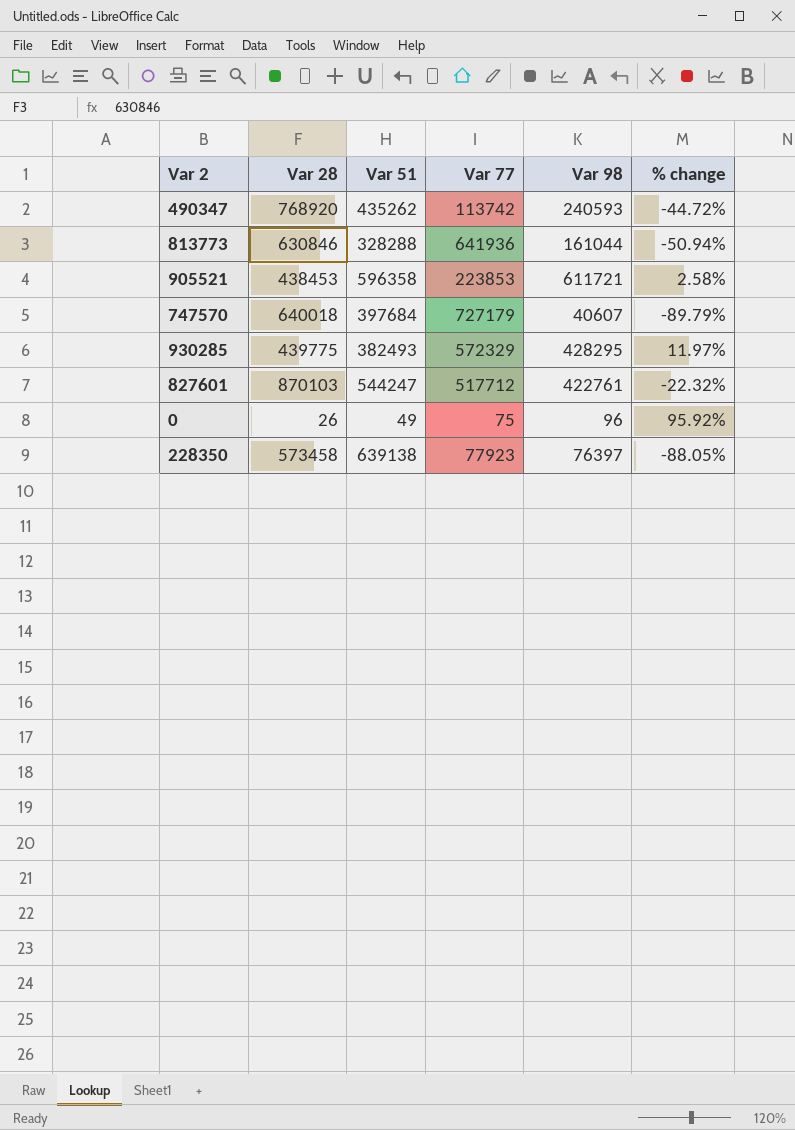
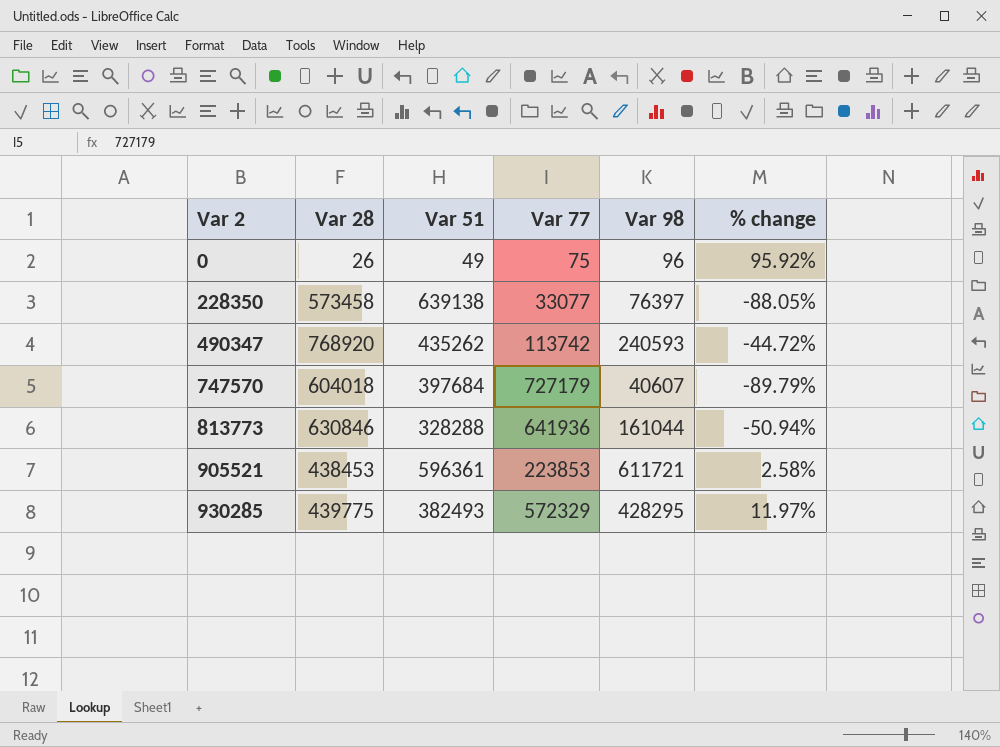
row order: none -> Var 2 ascending
row 827601: 870103 | 544247 | 517712 | 422761 | -22.32% -> none
228350 | Var 77: 77923 -> 33077
747570 | Var 28: 640018 -> 604018
905521 | Var 51: 596358 -> 596361

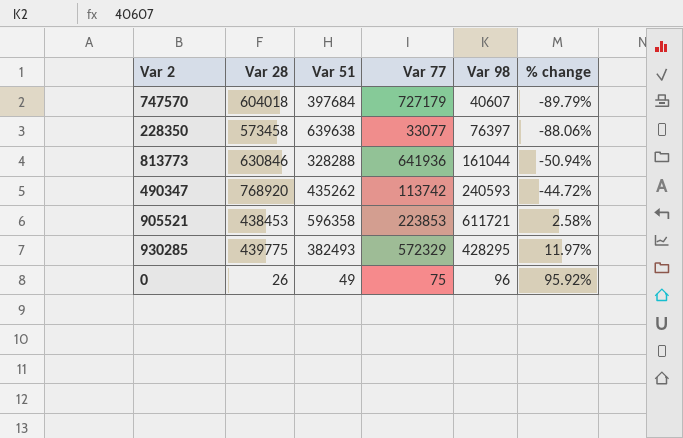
row order: Var 2 ascending -> % change ascending
228350 | Var 51: 639138 -> 639638
228350 | % change: -88.05% -> -88.06%
905521 | Var 51: 596361 -> 596358

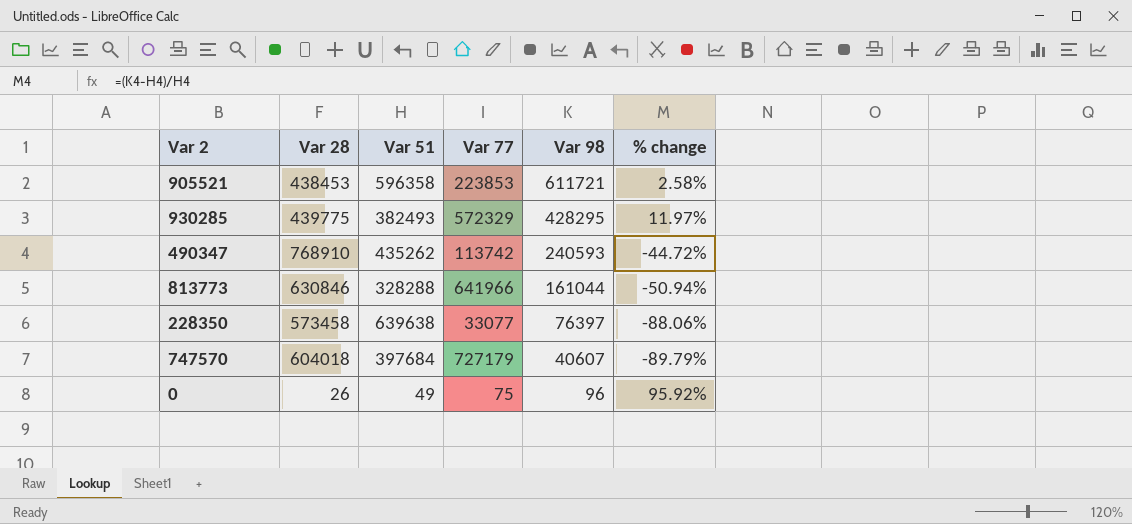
row order: % change ascending -> Var 98 descending
490347 | Var 28: 768920 -> 768910
813773 | Var 77: 641936 -> 641966

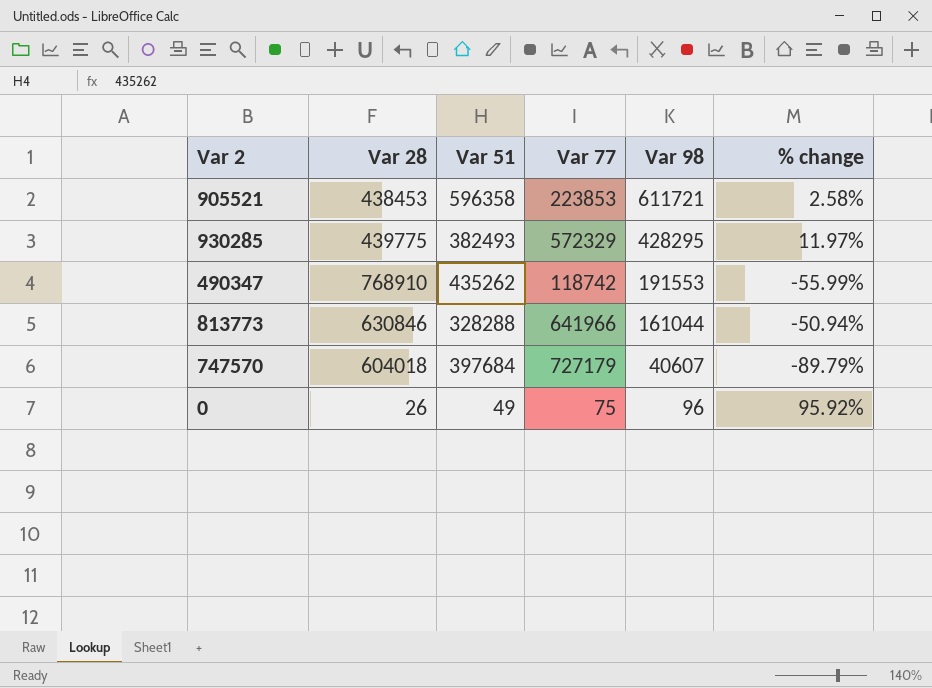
row 228350: 573458 | 639638 | 33077 | 76397 | -88.06% -> none
490347 | Var 77: 113742 -> 118742
490347 | Var 98: 240593 -> 191553
490347 | % change: -44.72% -> -55.99%

